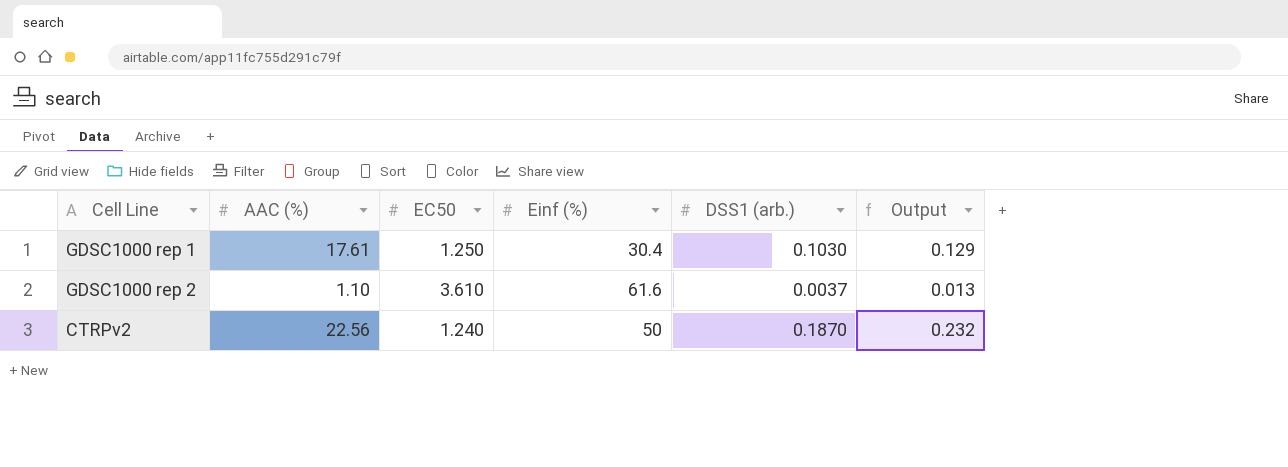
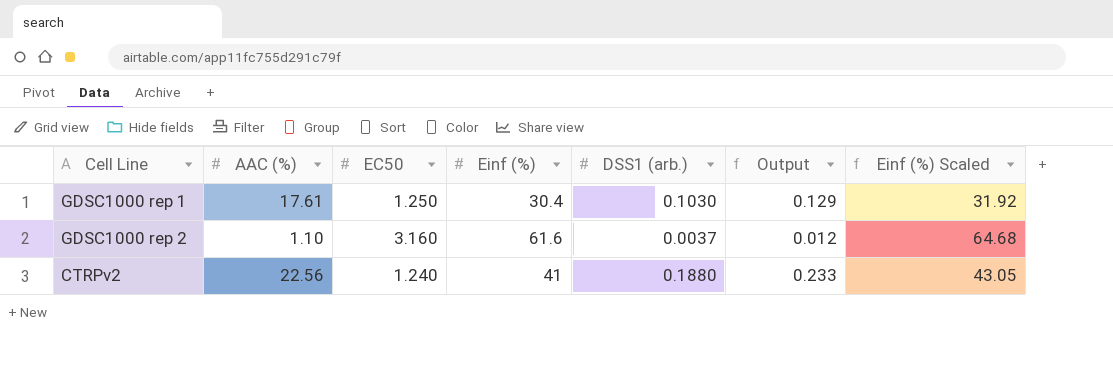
column Einf (%) Scaled | formula: none -> [Einf (%)] * 1.05
GDSC1000 rep 2 | EC50: 3.610 -> 3.160
GDSC1000 rep 2 | Output: 0.013 -> 0.012
CTRPv2 | Einf (%): 50 -> 41
CTRPv2 | DSS1 (arb.): 0.1870 -> 0.1880
CTRPv2 | Output: 0.232 -> 0.233

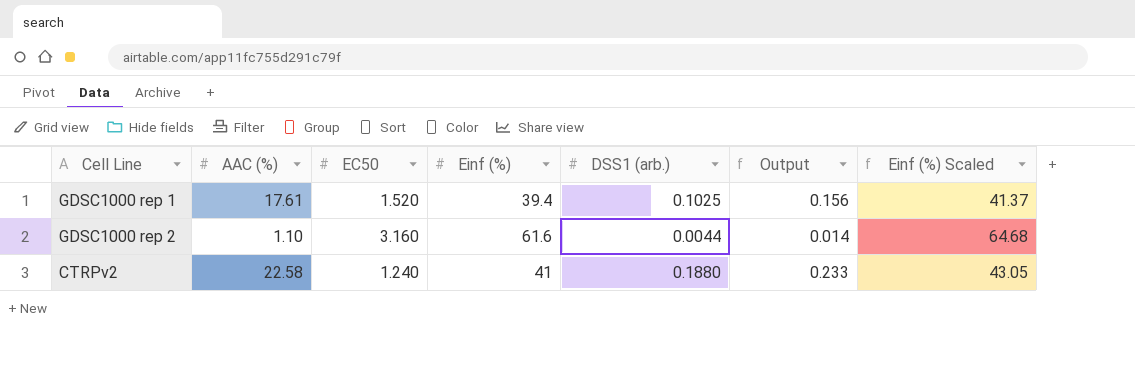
GDSC1000 rep 1 | EC50: 1.250 -> 1.520
GDSC1000 rep 1 | Einf (%): 30.4 -> 39.4
GDSC1000 rep 1 | DSS1 (arb.): 0.1030 -> 0.1025
GDSC1000 rep 1 | Output: 0.129 -> 0.156
GDSC1000 rep 1 | Einf (%) Scaled: 31.92 -> 41.37
GDSC1000 rep 2 | DSS1 (arb.): 0.0037 -> 0.0044
GDSC1000 rep 2 | Output: 0.012 -> 0.014
CTRPv2 | AAC (%): 22.56 -> 22.58

